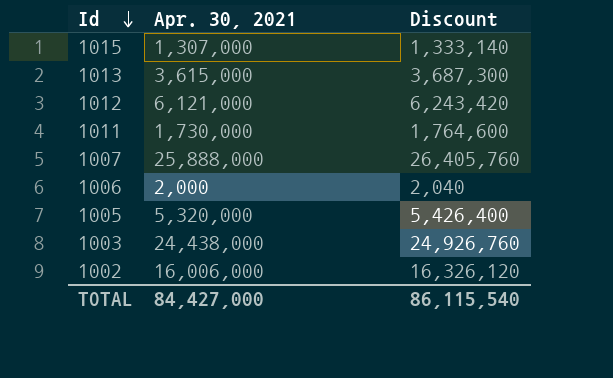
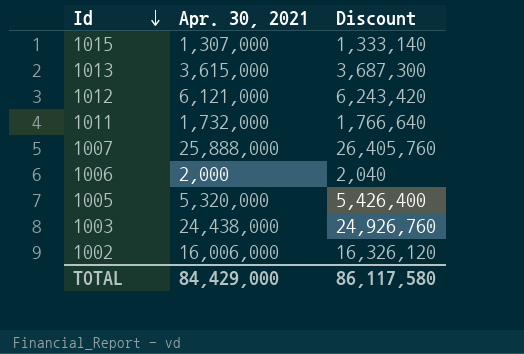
1011 | Apr. 30, 2021: 1,730,000 -> 1,732,000
1011 | Discount: 1,764,600 -> 1,766,640
TOTAL | Apr. 30, 2021: 84,427,000 -> 84,429,000
TOTAL | Discount: 86,115,540 -> 86,117,580

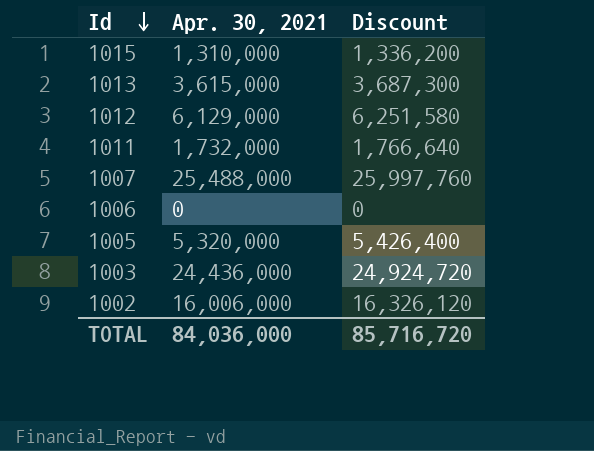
1015 | Apr. 30, 2021: 1,307,000 -> 1,310,000
1015 | Discount: 1,333,140 -> 1,336,200
1012 | Apr. 30, 2021: 6,121,000 -> 6,129,000
1012 | Discount: 6,243,420 -> 6,251,580
1007 | Apr. 30, 2021: 25,888,000 -> 25,488,000
1007 | Discount: 26,405,760 -> 25,997,760
1006 | Apr. 30, 2021: 2,000 -> 0
1006 | Discount: 2,040 -> 0
1003 | Apr. 30, 2021: 24,438,000 -> 24,436,000
1003 | Discount: 24,926,760 -> 24,924,720
TOTAL | Apr. 30, 2021: 84,429,000 -> 84,036,000
TOTAL | Discount: 86,117,580 -> 85,716,720

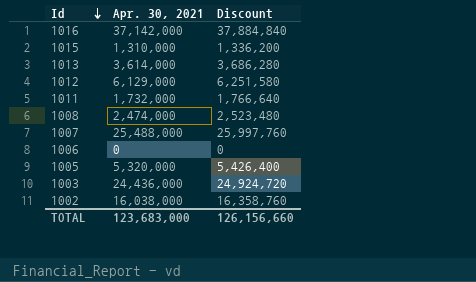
row 1016: none -> 37,142,000 | 37,884,840
1013 | Apr. 30, 2021: 3,615,000 -> 3,614,000
1013 | Discount: 3,687,300 -> 3,686,280
row 1008: none -> 2,474,000 | 2,523,480
1002 | Apr. 30, 2021: 16,006,000 -> 16,038,000
1002 | Discount: 16,326,120 -> 16,358,760
TOTAL | Apr. 30, 2021: 84,036,000 -> 123,683,000
TOTAL | Discount: 85,716,720 -> 126,156,660

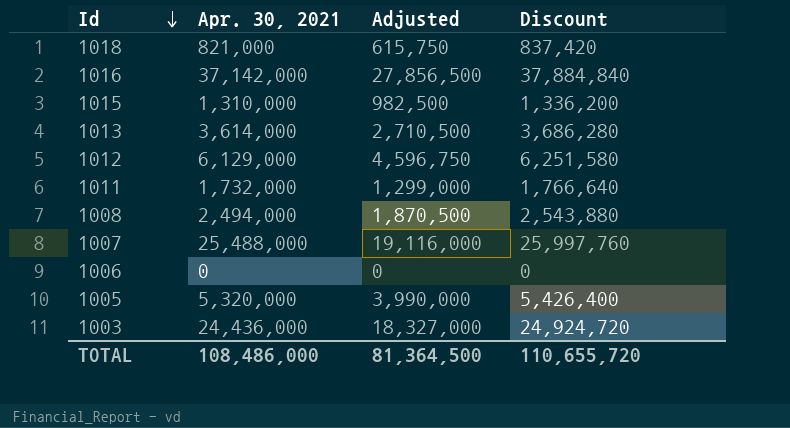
column Adjusted | formula: none -> [Apr. 30, 2021] * 0.75
row 1002: 16,038,000 | 16,358,760 -> none
row 1018: none -> 821,000 | 615,750 | 837,420
1008 | Apr. 30, 2021: 2,474,000 -> 2,494,000
1008 | Discount: 2,523,480 -> 2,543,880
TOTAL | Apr. 30, 2021: 123,683,000 -> 108,486,000
TOTAL | Discount: 126,156,660 -> 110,655,720

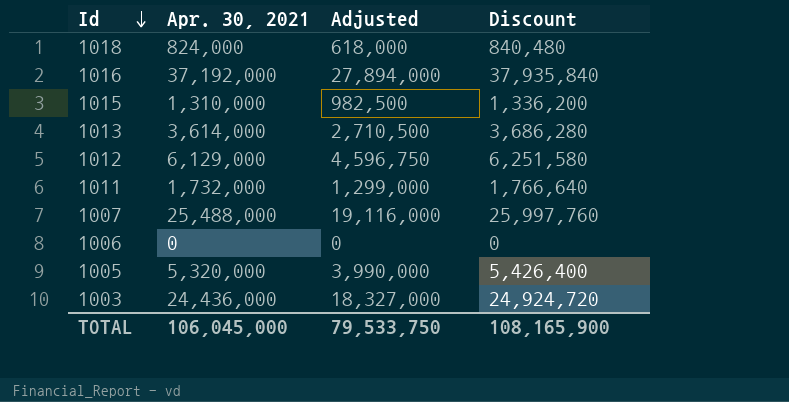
row 1008: 2,494,000 | 1,870,500 | 2,543,880 -> none
1018 | Apr. 30, 2021: 821,000 -> 824,000
1018 | Adjusted: 615,750 -> 618,000
1018 | Discount: 837,420 -> 840,480
1016 | Apr. 30, 2021: 37,142,000 -> 37,192,000
1016 | Adjusted: 27,856,500 -> 27,894,000
1016 | Discount: 37,884,840 -> 37,935,840
TOTAL | Apr. 30, 2021: 108,486,000 -> 106,045,000
TOTAL | Adjusted: 81,364,500 -> 79,533,750
TOTAL | Discount: 110,655,720 -> 108,165,900

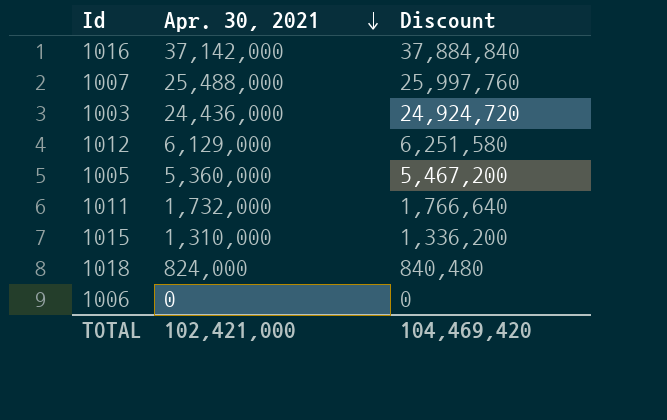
row order: Id descending -> Apr. 30, 2021 descending
column Adjusted | formula: [Apr. 30, 2021] * 0.75 -> none
row 1013: 3,614,000 | 2,710,500 | 3,686,280 -> none
1016 | Apr. 30, 2021: 37,192,000 -> 37,142,000
1016 | Discount: 37,935,840 -> 37,884,840
1005 | Apr. 30, 2021: 5,320,000 -> 5,360,000
1005 | Discount: 5,426,400 -> 5,467,200
TOTAL | Apr. 30, 2021: 106,045,000 -> 102,421,000
TOTAL | Discount: 108,165,900 -> 104,469,420

